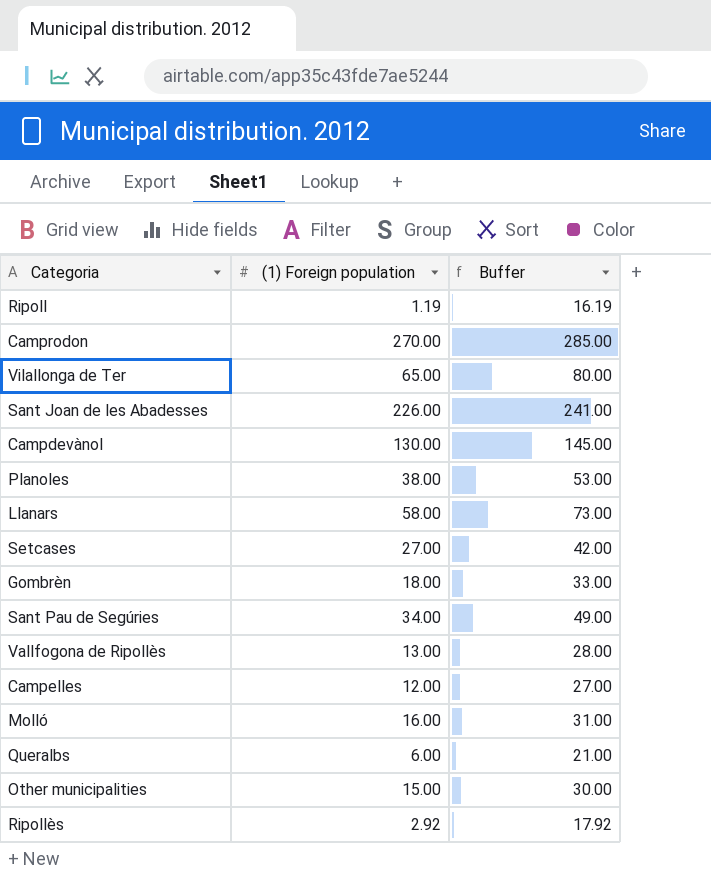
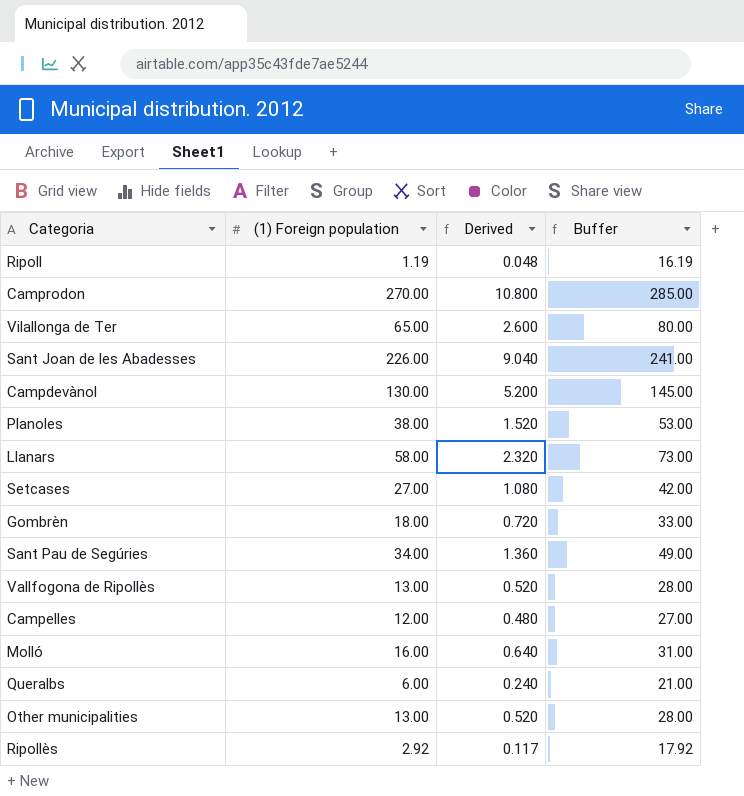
column Derived | formula: none -> [(1) Foreign population] * 0.04
Other municipalities | (1) Foreign population: 15.00 -> 13.00
Other municipalities | Buffer: 30.00 -> 28.00

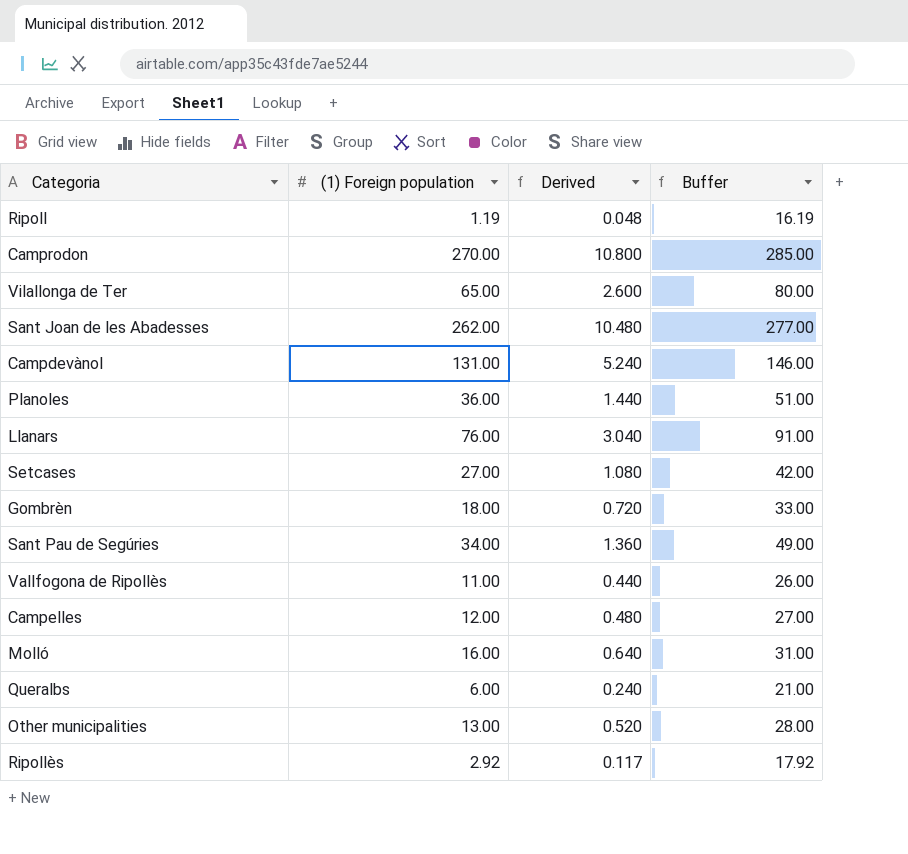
Sant Joan de les Abadesses | (1) Foreign population: 226.00 -> 262.00
Sant Joan de les Abadesses | Derived: 9.040 -> 10.480
Sant Joan de les Abadesses | Buffer: 241.00 -> 277.00
Campdevànol | (1) Foreign population: 130.00 -> 131.00
Campdevànol | Derived: 5.200 -> 5.240
Campdevànol | Buffer: 145.00 -> 146.00
Planoles | (1) Foreign population: 38.00 -> 36.00
Planoles | Derived: 1.520 -> 1.440
Planoles | Buffer: 53.00 -> 51.00
Llanars | (1) Foreign population: 58.00 -> 76.00
Llanars | Derived: 2.320 -> 3.040
Llanars | Buffer: 73.00 -> 91.00
Vallfogona de Ripollès | (1) Foreign population: 13.00 -> 11.00
Vallfogona de Ripollès | Derived: 0.520 -> 0.440
Vallfogona de Ripollès | Buffer: 28.00 -> 26.00

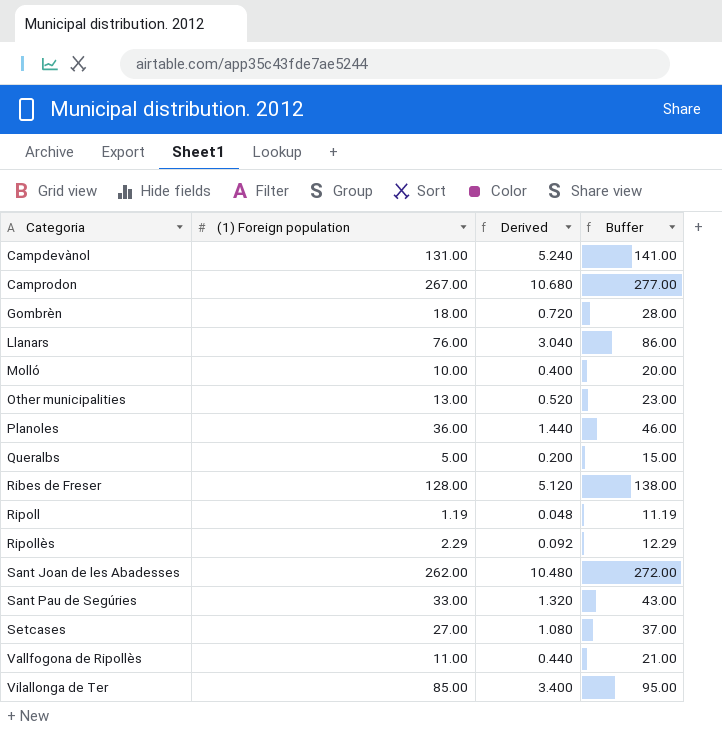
row order: none -> Categoria ascending
column Buffer | formula: [(1) Foreign population] + 15 -> [(1) Foreign population] + 10
row Campelles: 12.00 | 0.480 | 27.00 -> none
Camprodon | (1) Foreign population: 270.00 -> 267.00
Camprodon | Derived: 10.800 -> 10.680
Molló | (1) Foreign population: 16.00 -> 10.00
Molló | Derived: 0.640 -> 0.400
Queralbs | (1) Foreign population: 6.00 -> 5.00
Queralbs | Derived: 0.240 -> 0.200
row Ribes de Freser: none -> 128.00 | 5.120 | 138.00
Ripollès | (1) Foreign population: 2.92 -> 2.29
Ripollès | Derived: 0.117 -> 0.092
Sant Pau de Segúries | (1) Foreign population: 34.00 -> 33.00
Sant Pau de Segúries | Derived: 1.360 -> 1.320
Vilallonga de Ter | (1) Foreign population: 65.00 -> 85.00
Vilallonga de Ter | Derived: 2.600 -> 3.400

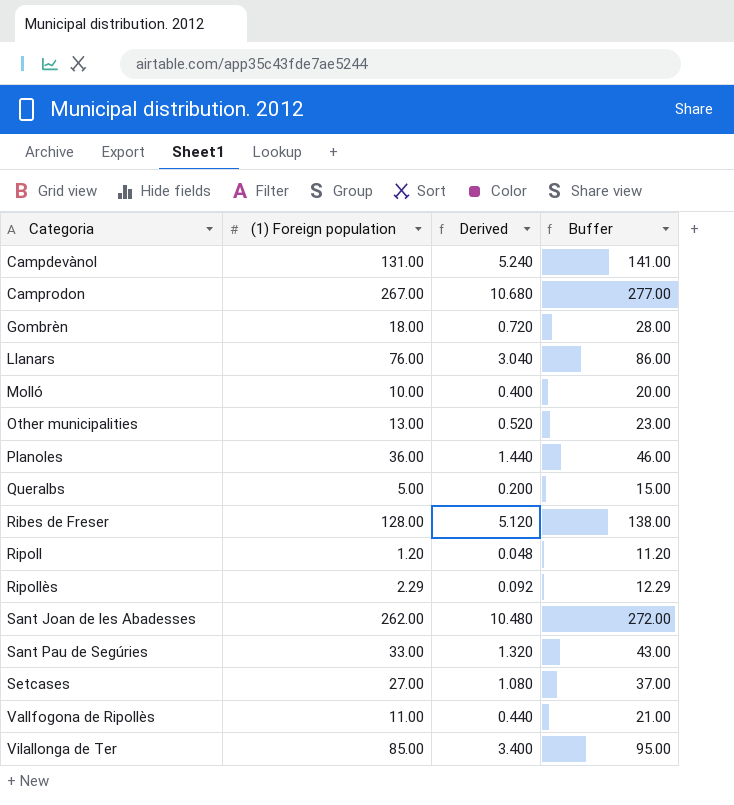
Ripoll | (1) Foreign population: 1.19 -> 1.20
Ripoll | Buffer: 11.19 -> 11.20

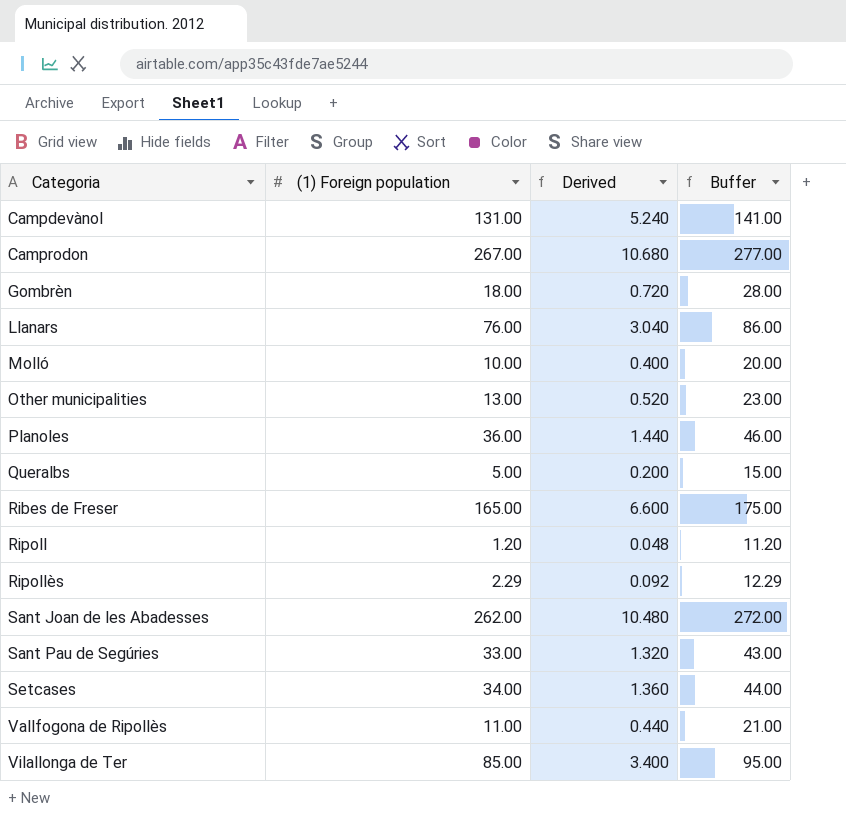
Ribes de Freser | (1) Foreign population: 128.00 -> 165.00
Ribes de Freser | Derived: 5.120 -> 6.600
Ribes de Freser | Buffer: 138.00 -> 175.00
Setcases | (1) Foreign population: 27.00 -> 34.00
Setcases | Derived: 1.080 -> 1.360
Setcases | Buffer: 37.00 -> 44.00

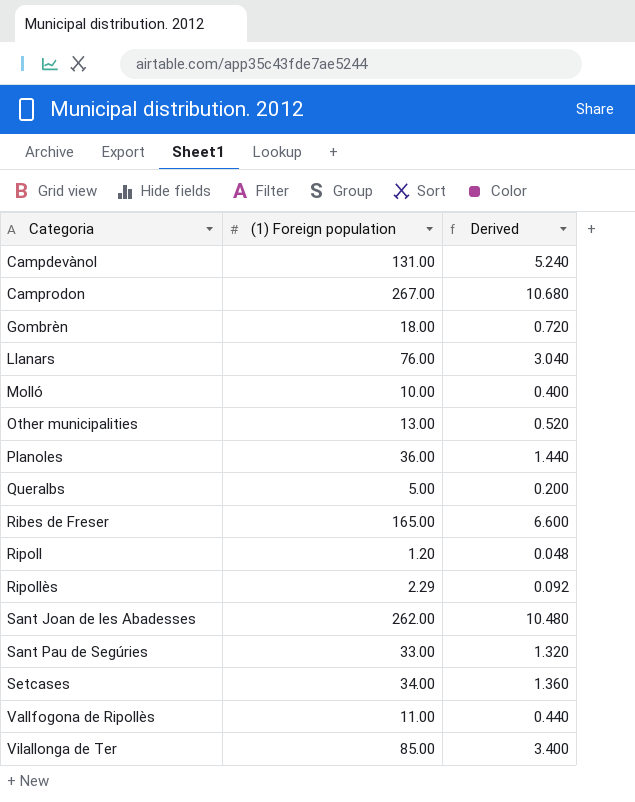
column Buffer | formula: [(1) Foreign population] + 10 -> none

